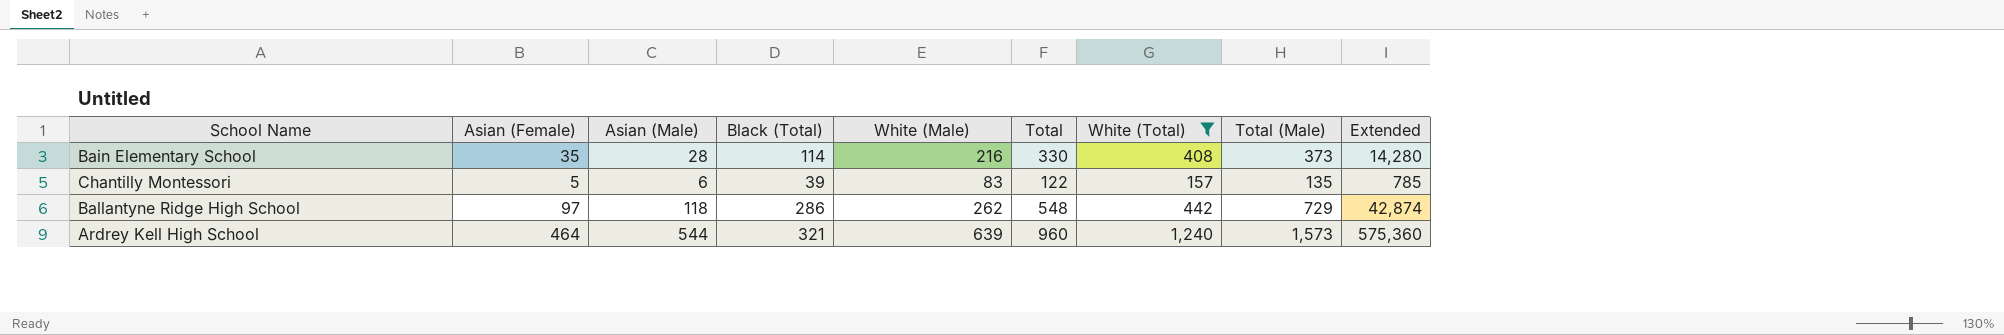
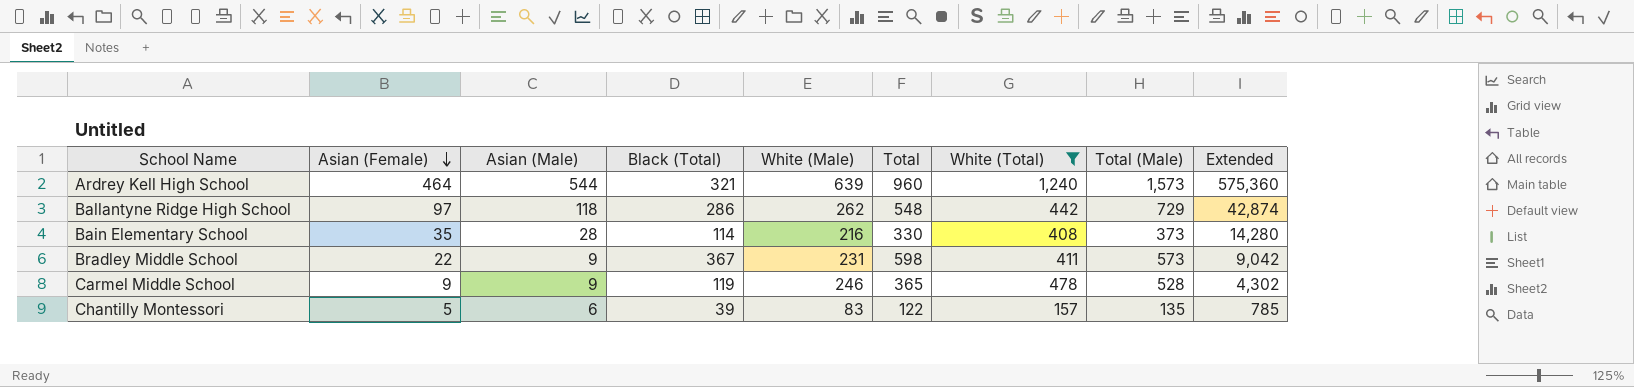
row order: none -> Asian (Female) descending
row Bradley Middle School: none -> 22 | 9 | 367 | 231 | 598 | 411 | 573 | 9,042
row Carmel Middle School: none -> 9 | 9 | 119 | 246 | 365 | 478 | 528 | 4,302

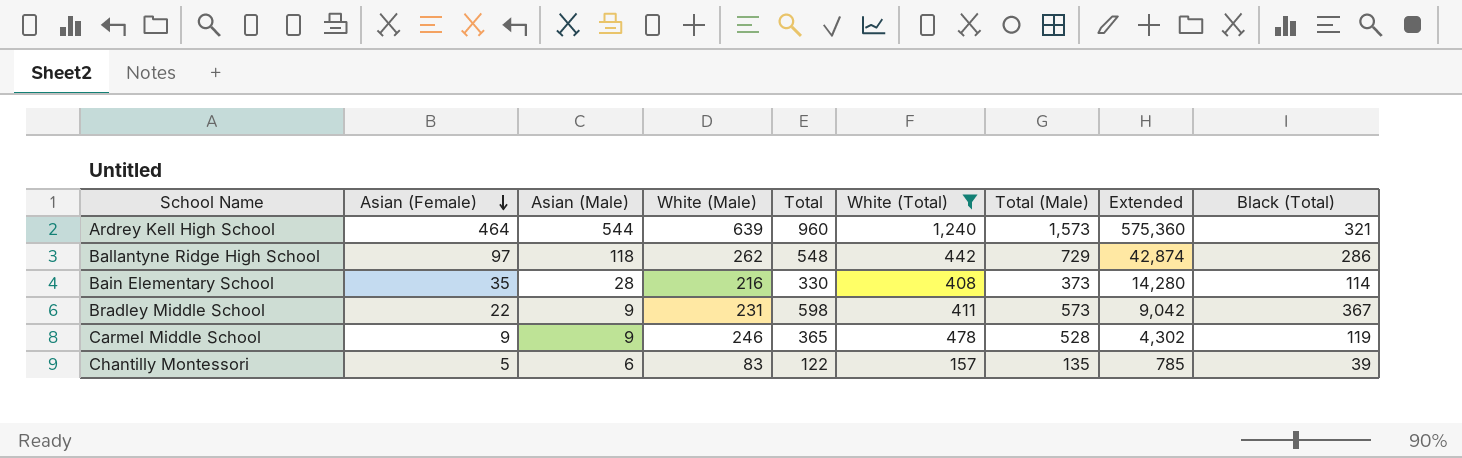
column Black (Total) | position: 4 -> 9

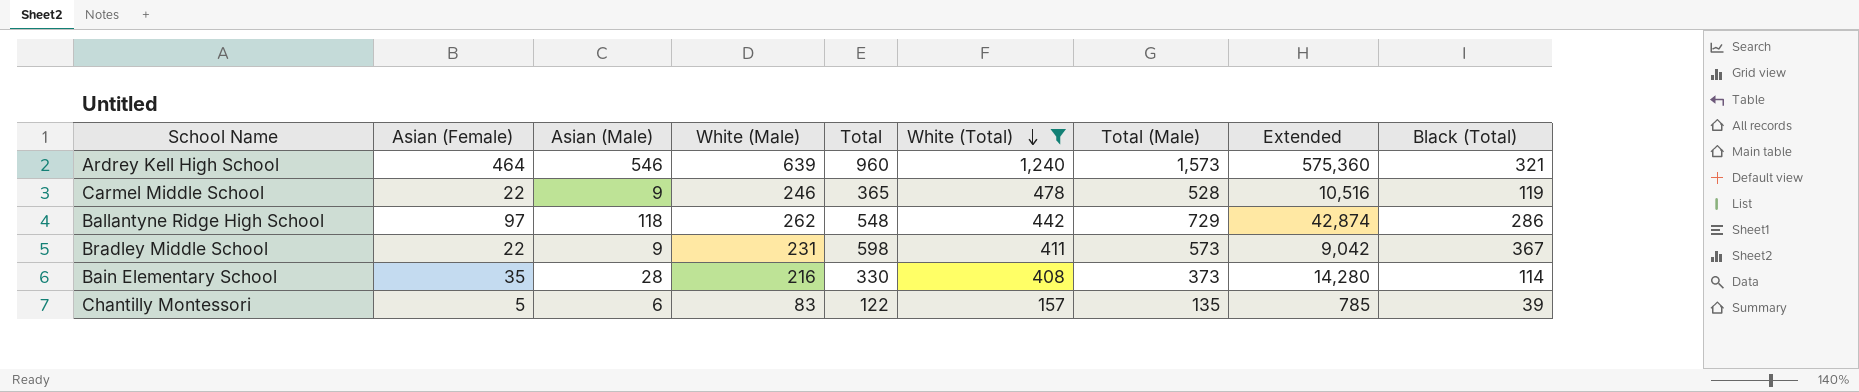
row order: Asian (Female) descending -> White (Total) descending
Ardrey Kell High School | Asian (Male): 544 -> 546
Carmel Middle School | Asian (Female): 9 -> 22
Carmel Middle School | Extended: 4,302 -> 10,516

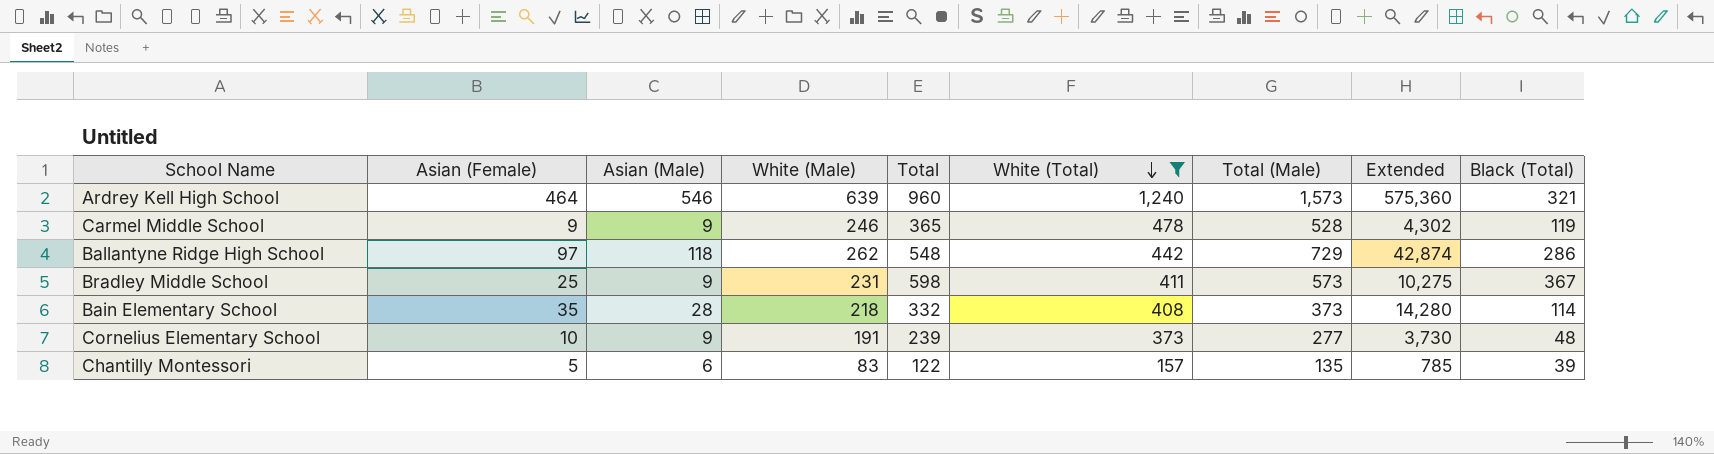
Carmel Middle School | Asian (Female): 22 -> 9
Carmel Middle School | Extended: 10,516 -> 4,302
Bradley Middle School | Asian (Female): 22 -> 25
Bradley Middle School | Extended: 9,042 -> 10,275
Bain Elementary School | White (Male): 216 -> 218
Bain Elementary School | Total: 330 -> 332
row Cornelius Elementary School: none -> 10 | 9 | 191 | 239 | 373 | 277 | 3,730 | 48

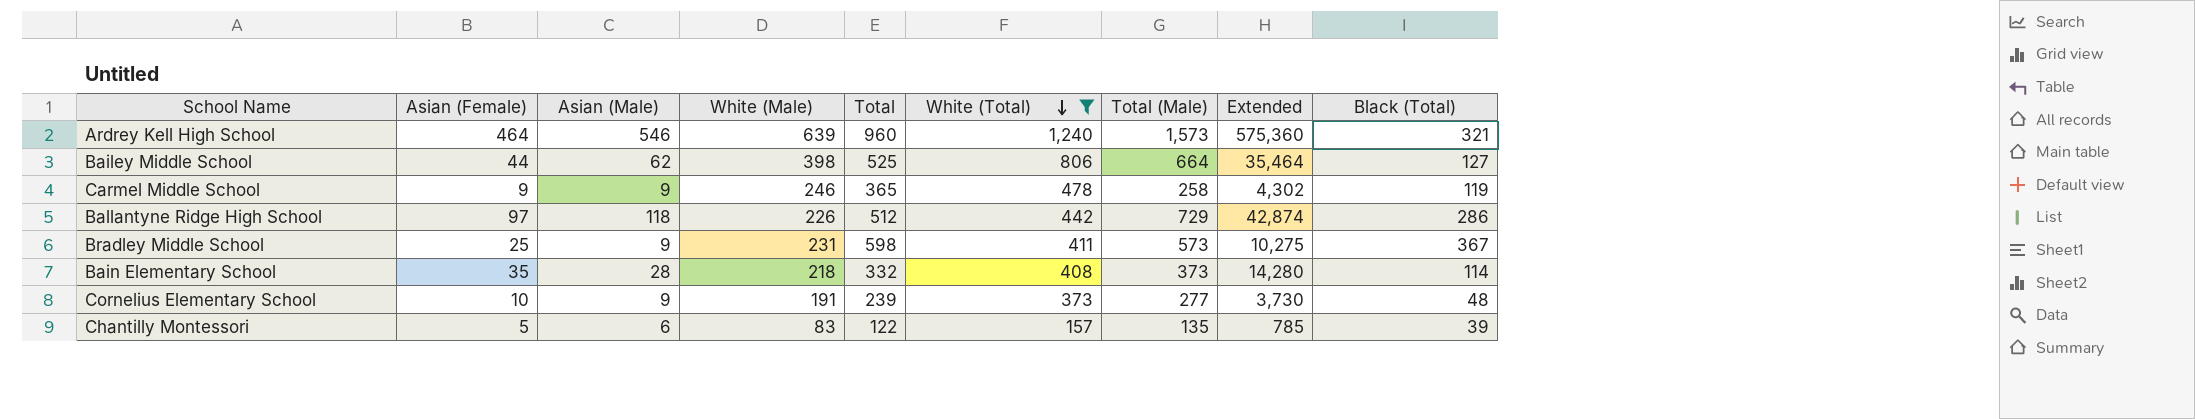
row Bailey Middle School: none -> 44 | 62 | 398 | 525 | 806 | 664 | 35,464 | 127
Carmel Middle School | Total (Male): 528 -> 258
Ballantyne Ridge High School | White (Male): 262 -> 226
Ballantyne Ridge High School | Total: 548 -> 512

